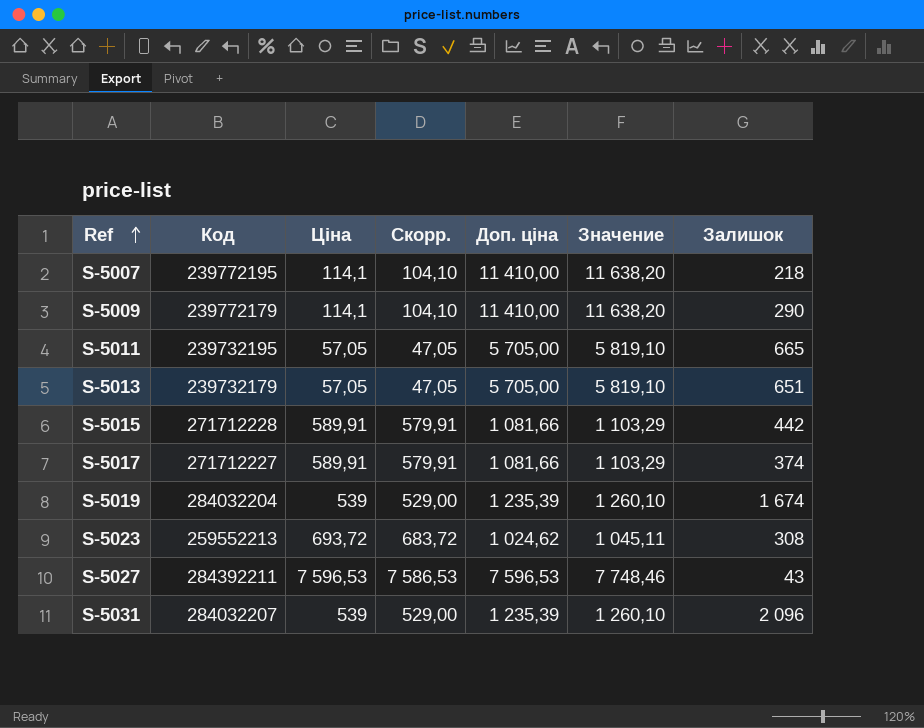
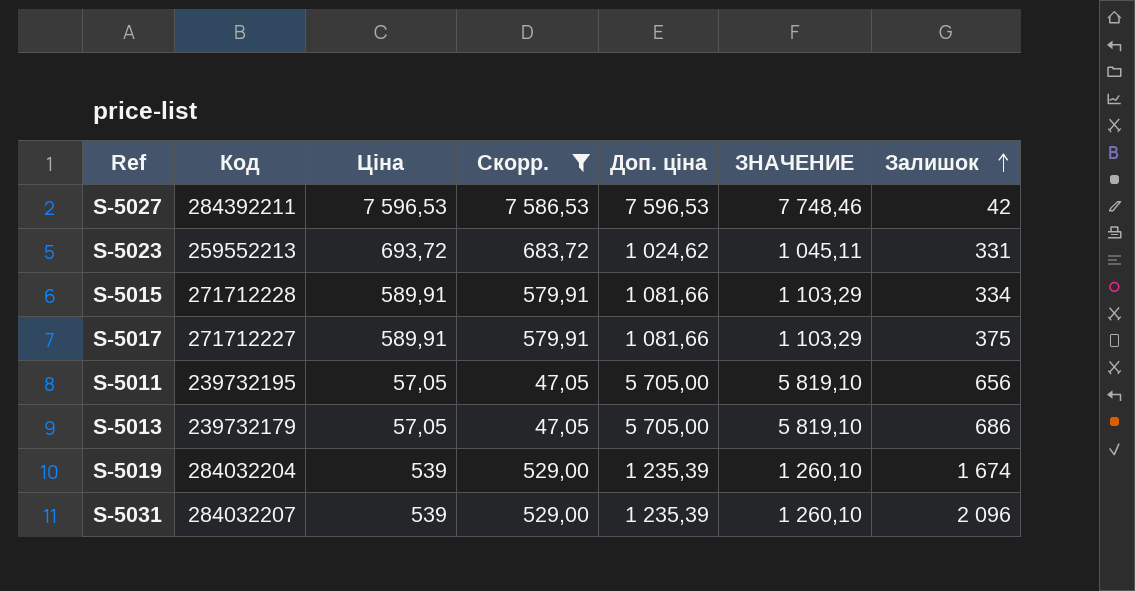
filter: none -> Скорр. != 104,10
row order: Ref ascending -> Залишок ascending
column name: Значение -> ЗНАЧЕНИЕ
S-5027 | Залишок: 43 -> 42
S-5023 | Залишок: 308 -> 331
S-5015 | Залишок: 442 -> 334
S-5017 | Залишок: 374 -> 375
S-5011 | Залишок: 665 -> 656
S-5013 | Залишок: 651 -> 686

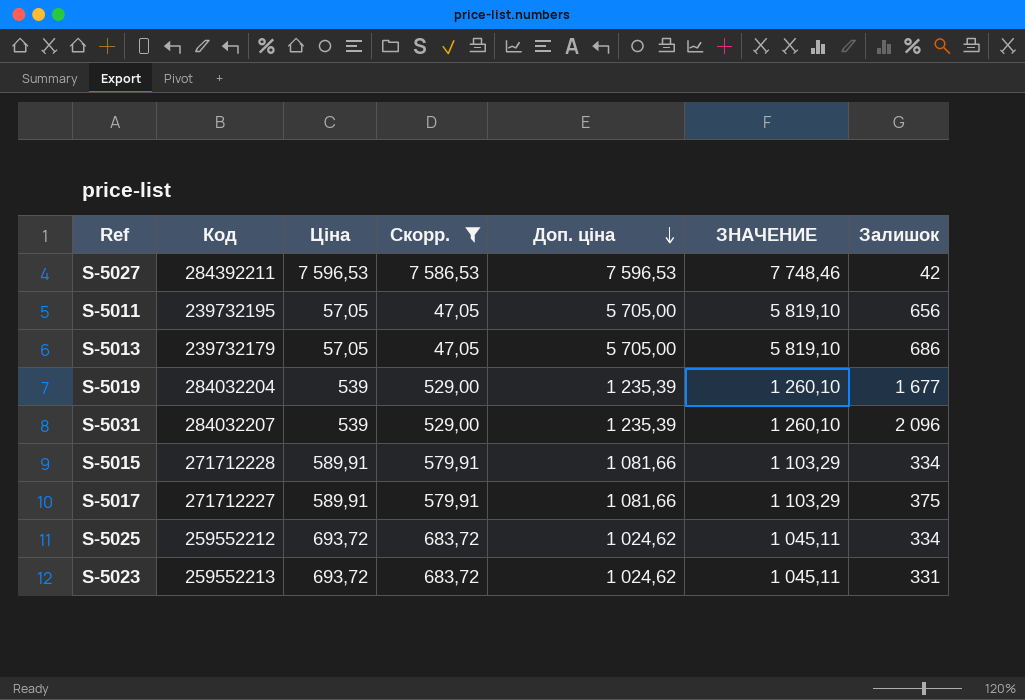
row order: Залишок ascending -> Доп. ціна descending
S-5019 | Залишок: 1 674 -> 1 677
row S-5025: none -> 259552212 | 693,72 | 683,72 | 1 024,62 | 1 045,11 | 334

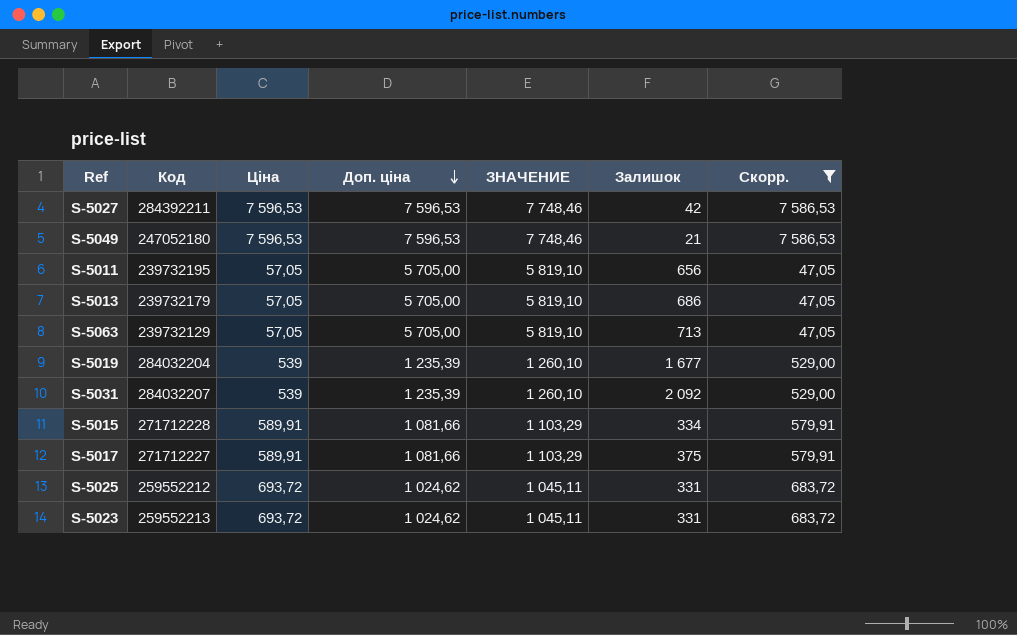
column Скорр. | position: 4 -> 7
row S-5049: none -> 247052180 | 7 596,53 | 7 596,53 | 7 748,46 | 21 | 7 586,53
row S-5063: none -> 239732129 | 57,05 | 5 705,00 | 5 819,10 | 713 | 47,05
S-5031 | Залишок: 2 096 -> 2 092
S-5025 | Залишок: 334 -> 331

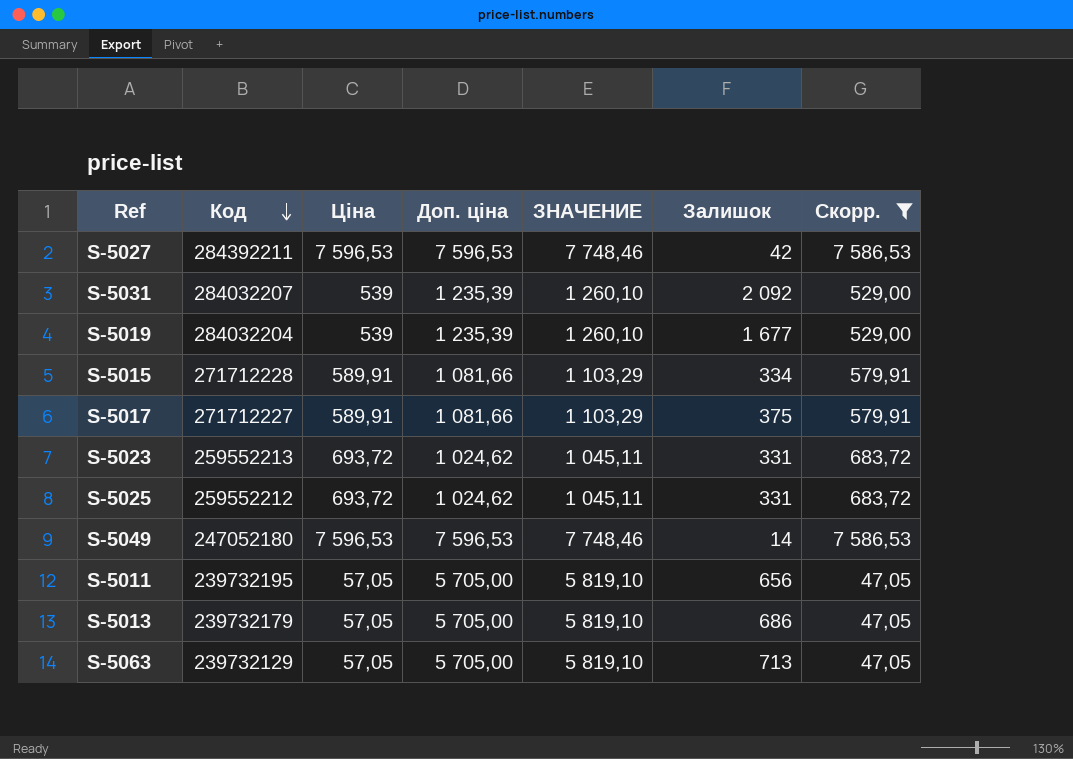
row order: Доп. ціна descending -> Код descending
S-5049 | Залишок: 21 -> 14

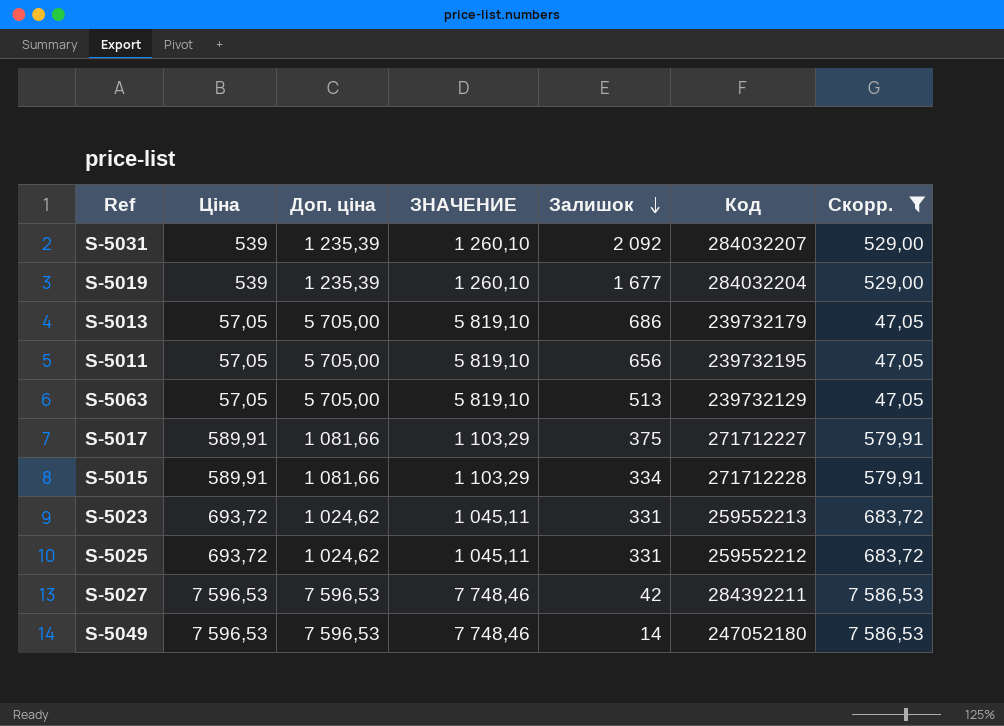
row order: Код descending -> Залишок descending
column Код | position: 2 -> 6
S-5063 | Залишок: 713 -> 513

